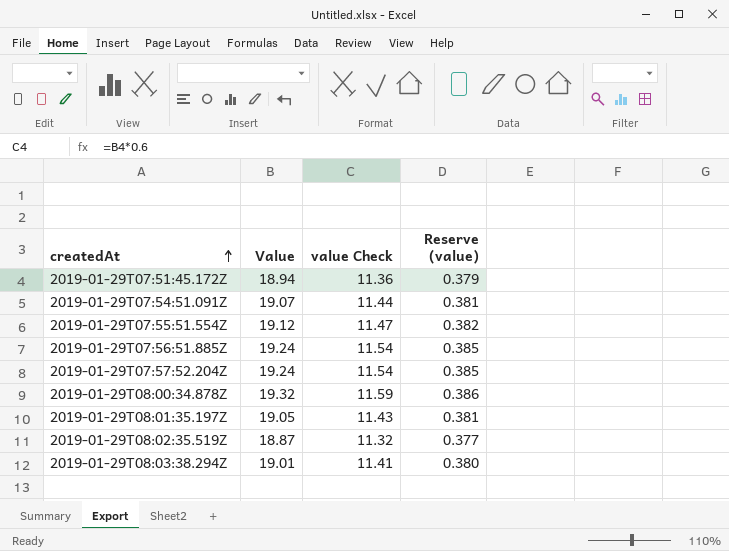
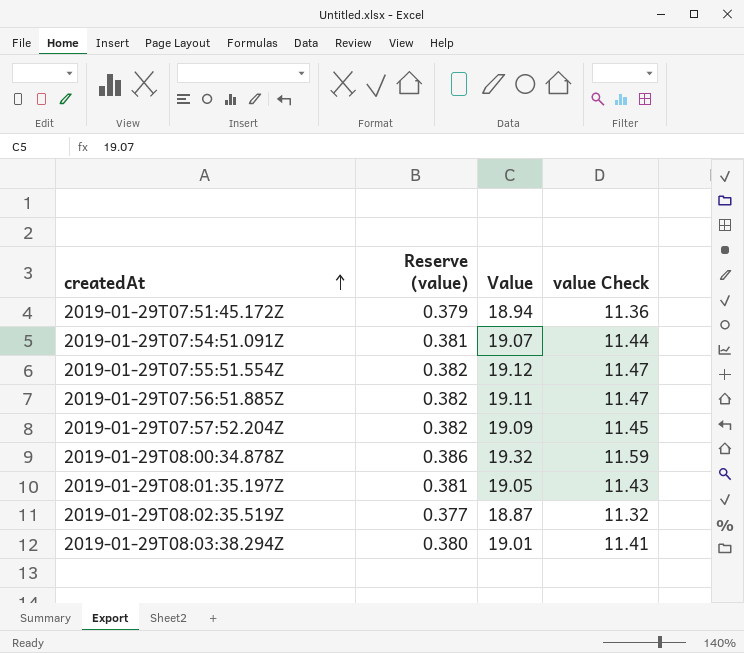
column Reserve (value) | position: 4 -> 2
2019-01-29T07:56:51.885Z | Reserve (value): 0.385 -> 0.382
2019-01-29T07:56:51.885Z | Value: 19.24 -> 19.11
2019-01-29T07:56:51.885Z | value Check: 11.54 -> 11.47
2019-01-29T07:57:52.204Z | Reserve (value): 0.385 -> 0.382
2019-01-29T07:57:52.204Z | Value: 19.24 -> 19.09
2019-01-29T07:57:52.204Z | value Check: 11.54 -> 11.45

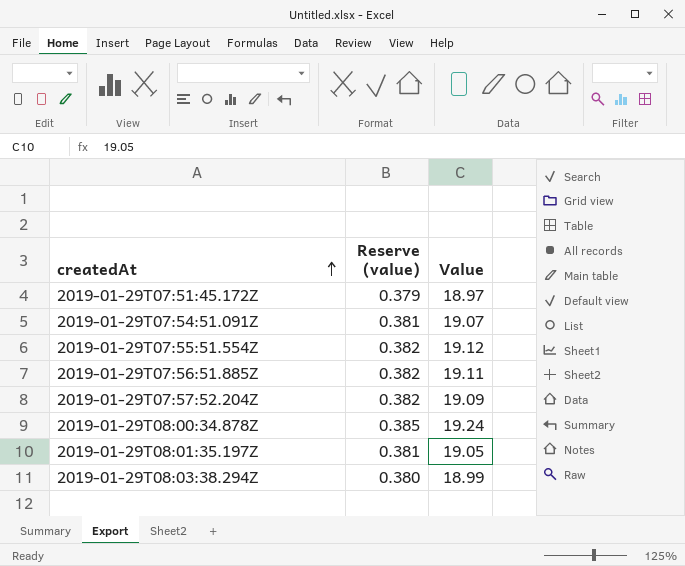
column value Check | formula: [Value] * 0.6 -> none
row 2019-01-29T08:02:35.519Z: 0.377 | 18.87 | 11.32 -> none
2019-01-29T07:51:45.172Z | Value: 18.94 -> 18.97
2019-01-29T08:00:34.878Z | Reserve (value): 0.386 -> 0.385
2019-01-29T08:00:34.878Z | Value: 19.32 -> 19.24
2019-01-29T08:03:38.294Z | Value: 19.01 -> 18.99

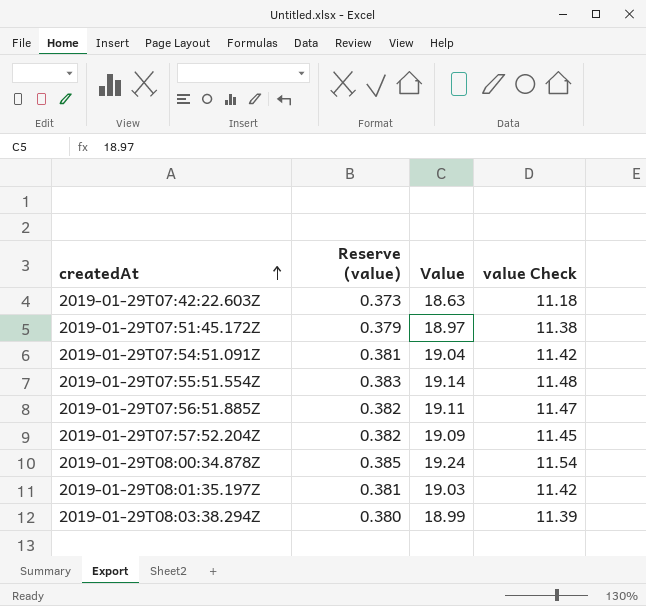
column value Check | formula: none -> [Value] * 0.6
row 2019-01-29T07:42:22.603Z: none -> 0.373 | 18.63 | 11.18
2019-01-29T07:54:51.091Z | Value: 19.07 -> 19.04
2019-01-29T07:55:51.554Z | Reserve (value): 0.382 -> 0.383
2019-01-29T07:55:51.554Z | Value: 19.12 -> 19.14
2019-01-29T08:01:35.197Z | Value: 19.05 -> 19.03

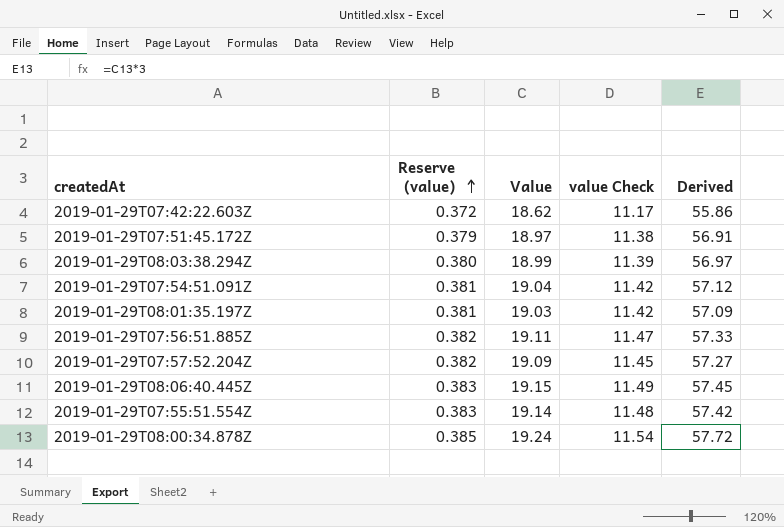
row order: createdAt ascending -> Reserve (value) ascending
column Derived | formula: none -> [Value] * 3
2019-01-29T07:42:22.603Z | Reserve (value): 0.373 -> 0.372
2019-01-29T07:42:22.603Z | Value: 18.63 -> 18.62
2019-01-29T07:42:22.603Z | value Check: 11.18 -> 11.17
row 2019-01-29T08:06:40.445Z: none -> 0.383 | 19.15 | 11.49 | 57.45

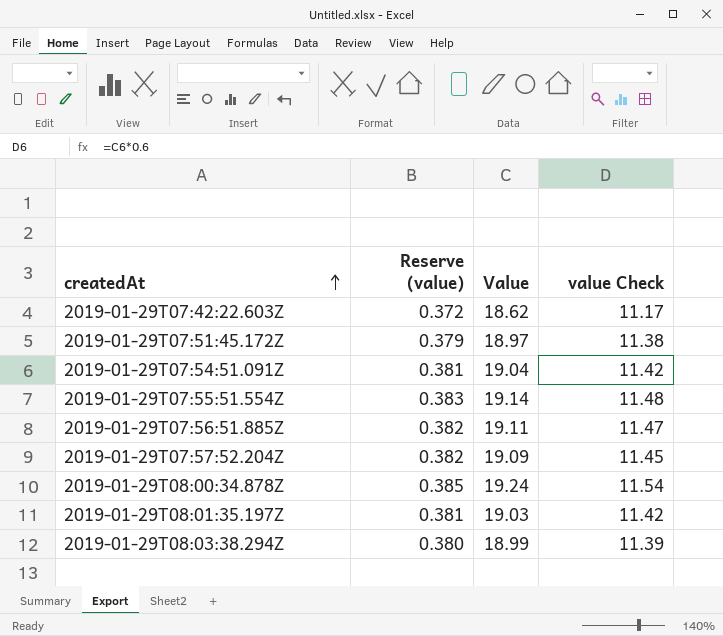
row order: Reserve (value) ascending -> createdAt ascending
column Derived | formula: [Value] * 3 -> none
row 2019-01-29T08:06:40.445Z: 0.383 | 19.15 | 11.49 | 57.45 -> none

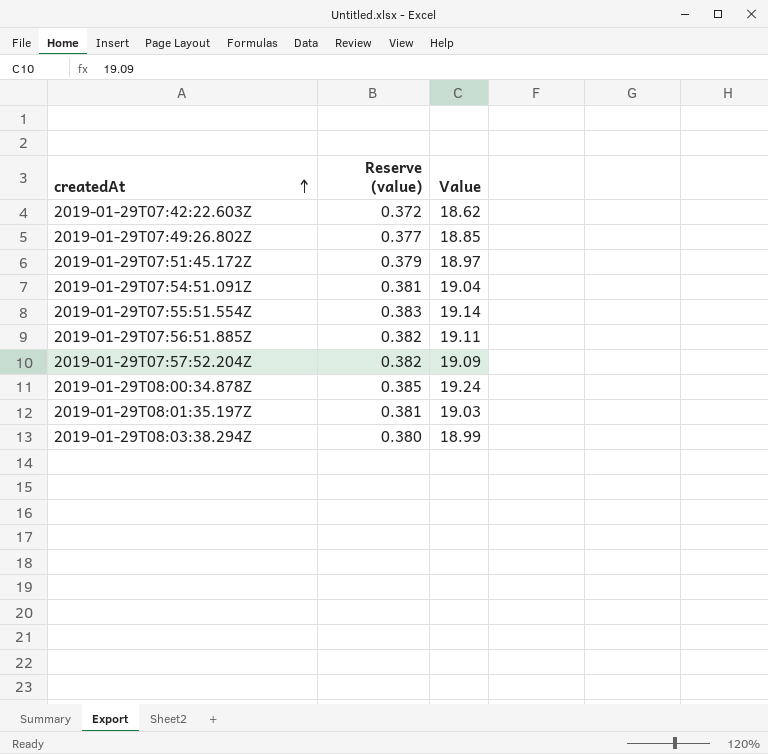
column value Check | formula: [Value] * 0.6 -> none
row 2019-01-29T07:49:26.802Z: none -> 0.377 | 18.85

